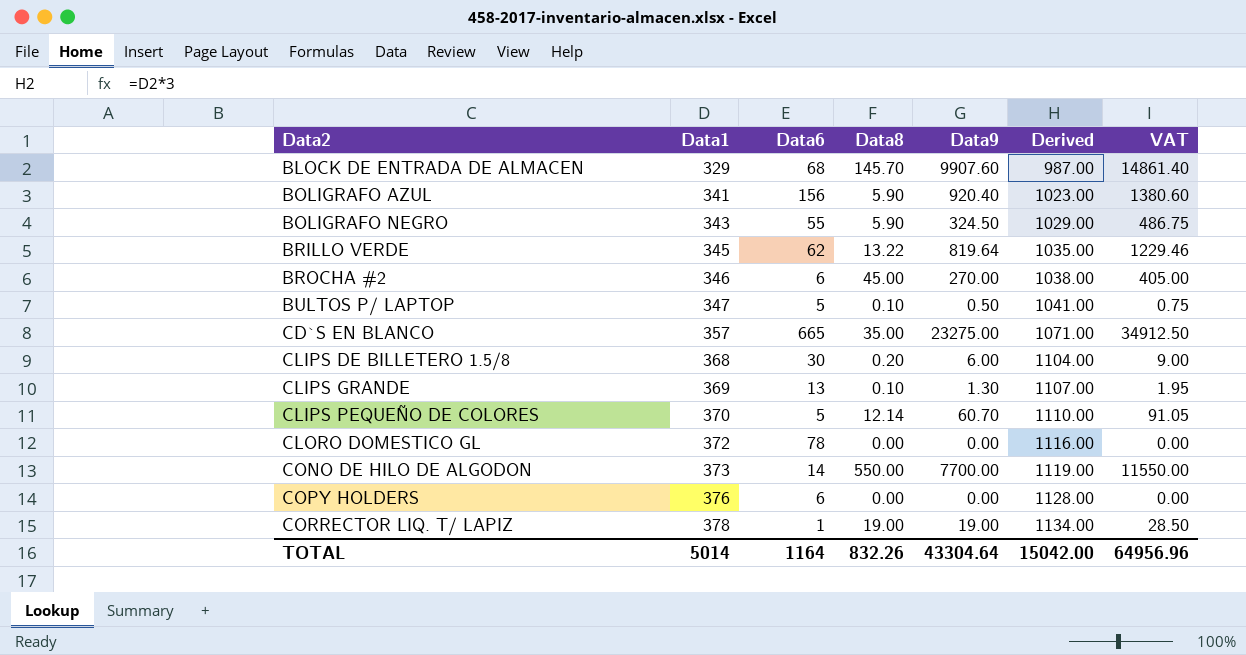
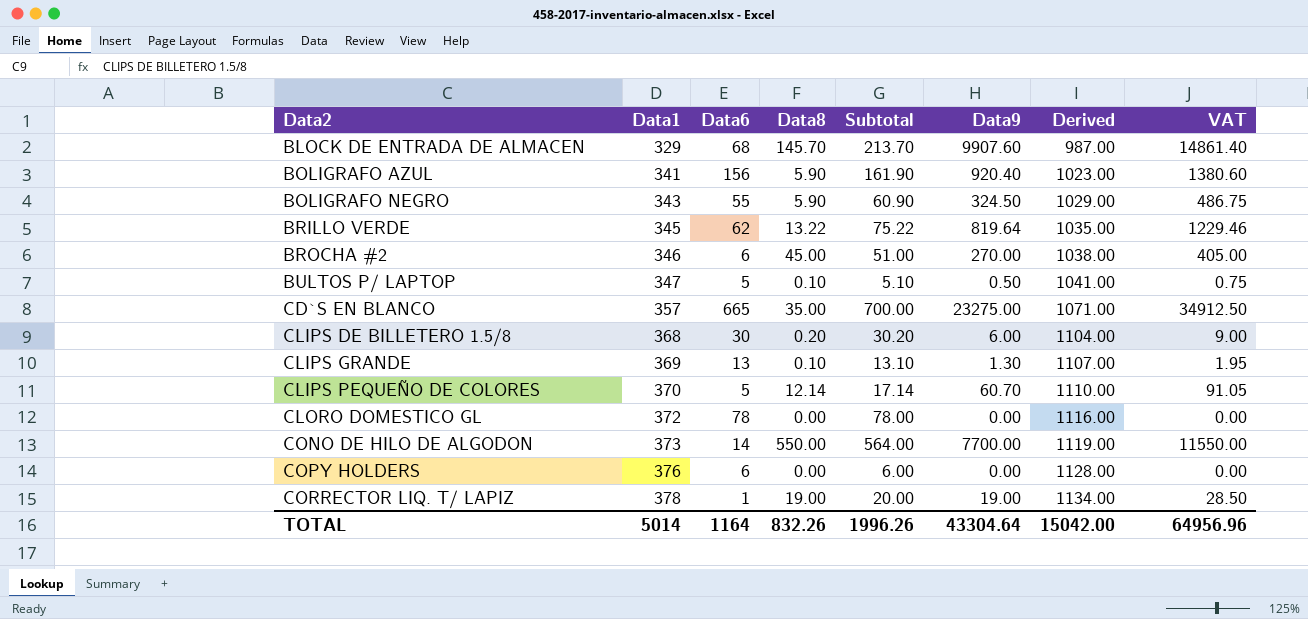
column Subtotal | formula: none -> [Data6] + [Data8]

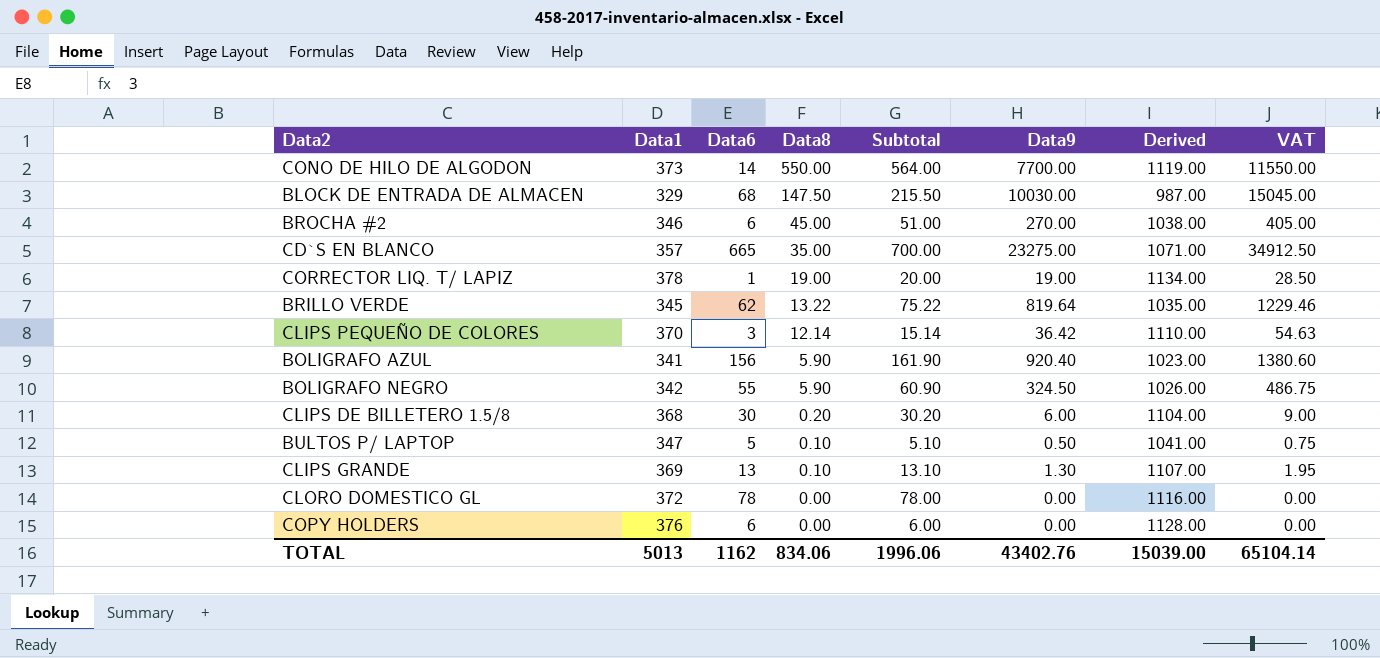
row order: Data2 ascending -> Data8 descending
BLOCK DE ENTRADA DE ALMACEN | Data8: 145.70 -> 147.50
BLOCK DE ENTRADA DE ALMACEN | Subtotal: 213.70 -> 215.50
BLOCK DE ENTRADA DE ALMACEN | Data9: 9907.60 -> 10030.00
BLOCK DE ENTRADA DE ALMACEN | VAT: 14861.40 -> 15045.00
CLIPS PEQUEÑO DE COLORES | Data6: 5 -> 3
CLIPS PEQUEÑO DE COLORES | Subtotal: 17.14 -> 15.14
CLIPS PEQUEÑO DE COLORES | Data9: 60.70 -> 36.42
CLIPS PEQUEÑO DE COLORES | VAT: 91.05 -> 54.63
BOLIGRAFO NEGRO | Data1: 343 -> 342
BOLIGRAFO NEGRO | Derived: 1029.00 -> 1026.00
TOTAL | Data1: 5014 -> 5013
TOTAL | Data6: 1164 -> 1162
TOTAL | Data8: 832.26 -> 834.06
TOTAL | Subtotal: 1996.26 -> 1996.06
TOTAL | Data9: 43304.64 -> 43402.76
TOTAL | Derived: 15042.00 -> 15039.00
TOTAL | VAT: 64956.96 -> 65104.14

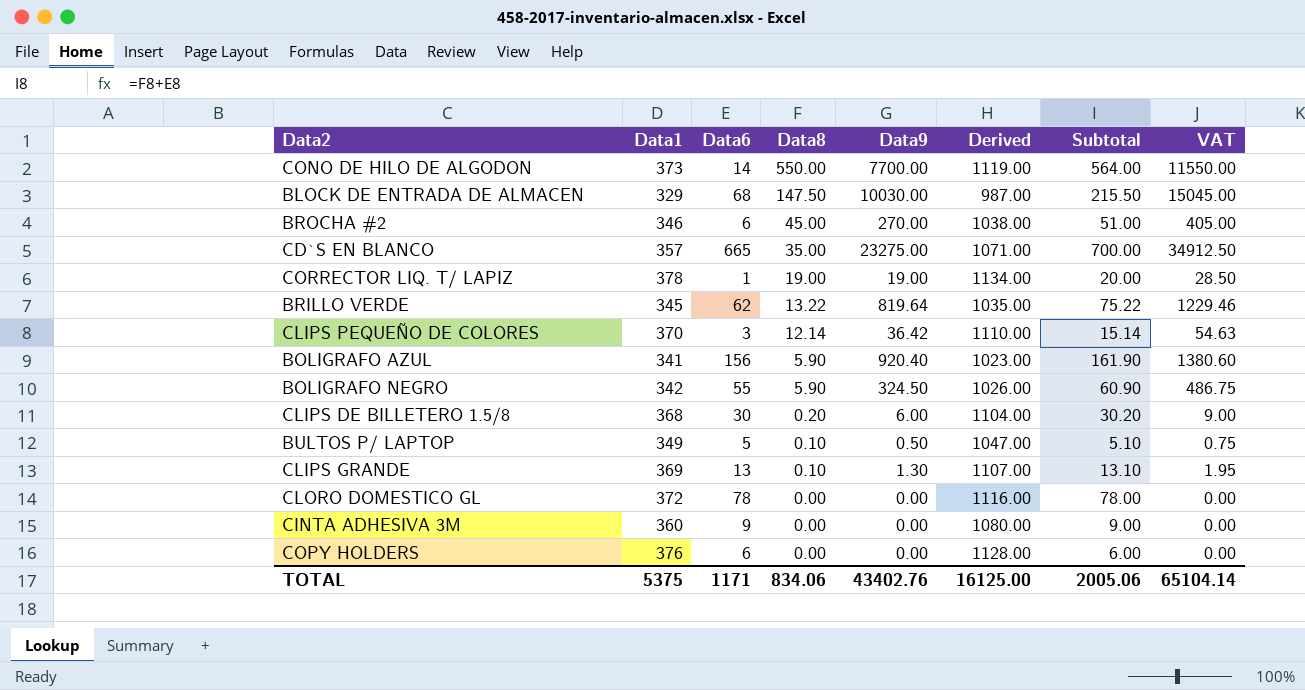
column Subtotal | position: 5 -> 7
BULTOS P/ LAPTOP | Data1: 347 -> 349
BULTOS P/ LAPTOP | Derived: 1041.00 -> 1047.00
row CINTA ADHESIVA 3M: none -> 360 | 9 | 0.00 | 0.00 | 1080.00 | 9.00 | 0.00
TOTAL | Data1: 5013 -> 5375
TOTAL | Data6: 1162 -> 1171
TOTAL | Derived: 15039.00 -> 16125.00
TOTAL | Subtotal: 1996.06 -> 2005.06

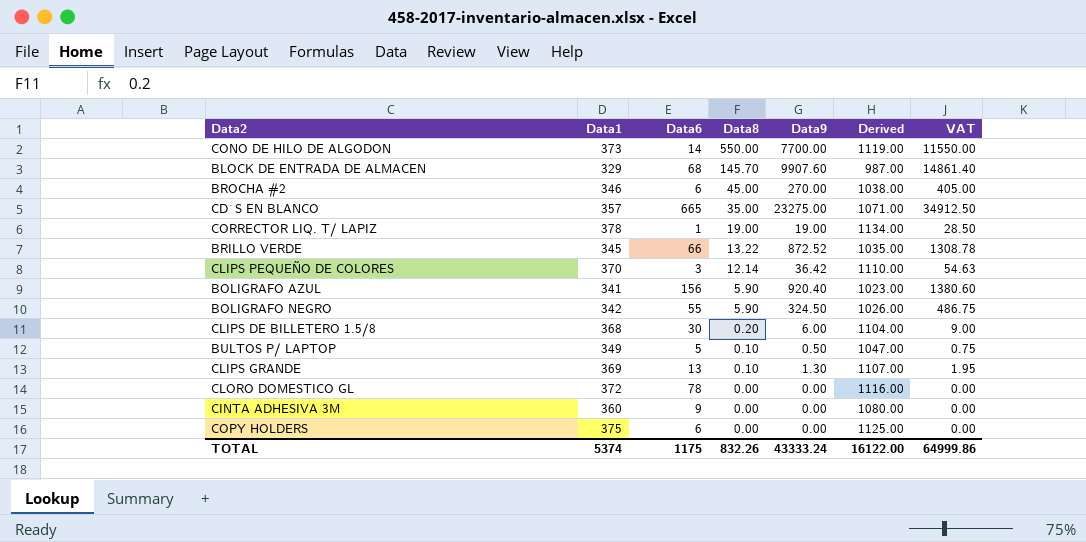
column Subtotal | formula: [Data6] + [Data8] -> none
BLOCK DE ENTRADA DE ALMACEN | Data8: 147.50 -> 145.70
BLOCK DE ENTRADA DE ALMACEN | Data9: 10030.00 -> 9907.60
BLOCK DE ENTRADA DE ALMACEN | VAT: 15045.00 -> 14861.40
BRILLO VERDE | Data6: 62 -> 66
BRILLO VERDE | Data9: 819.64 -> 872.52
BRILLO VERDE | VAT: 1229.46 -> 1308.78
COPY HOLDERS | Data1: 376 -> 375
COPY HOLDERS | Derived: 1128.00 -> 1125.00
TOTAL | Data1: 5375 -> 5374
TOTAL | Data6: 1171 -> 1175
TOTAL | Data8: 834.06 -> 832.26
TOTAL | Data9: 43402.76 -> 43333.24
TOTAL | Derived: 16125.00 -> 16122.00
TOTAL | VAT: 65104.14 -> 64999.86

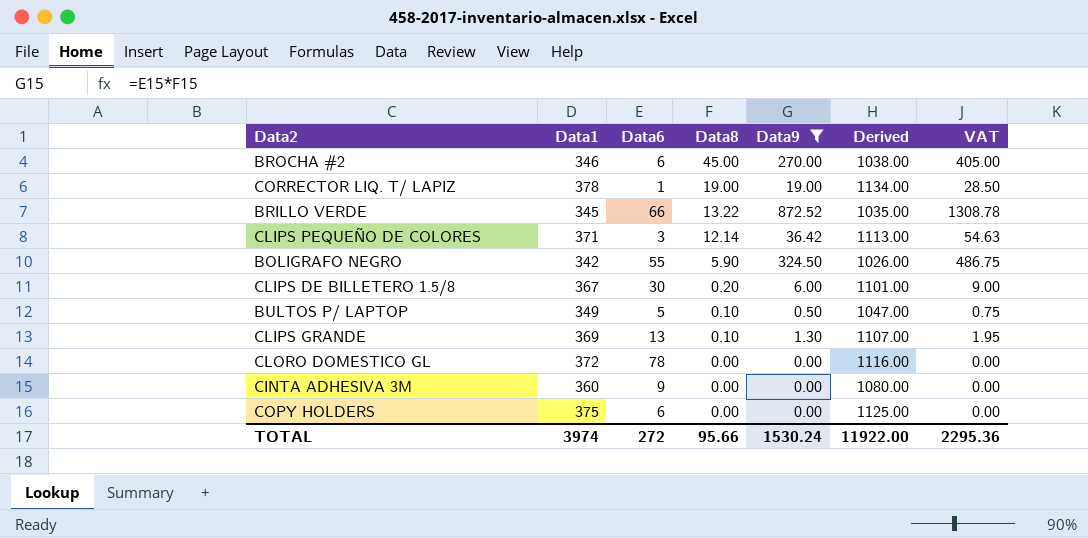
filter: none -> Data9 <= 872.52
CLIPS PEQUEÑO DE COLORES | Data1: 370 -> 371
CLIPS PEQUEÑO DE COLORES | Derived: 1110.00 -> 1113.00
CLIPS DE BILLETERO 1.5/8 | Data1: 368 -> 367
CLIPS DE BILLETERO 1.5/8 | Derived: 1104.00 -> 1101.00
TOTAL | Data1: 5374 -> 3974
TOTAL | Data6: 1175 -> 272
TOTAL | Data8: 832.26 -> 95.66
TOTAL | Data9: 43333.24 -> 1530.24
TOTAL | Derived: 16122.00 -> 11922.00
TOTAL | VAT: 64999.86 -> 2295.36

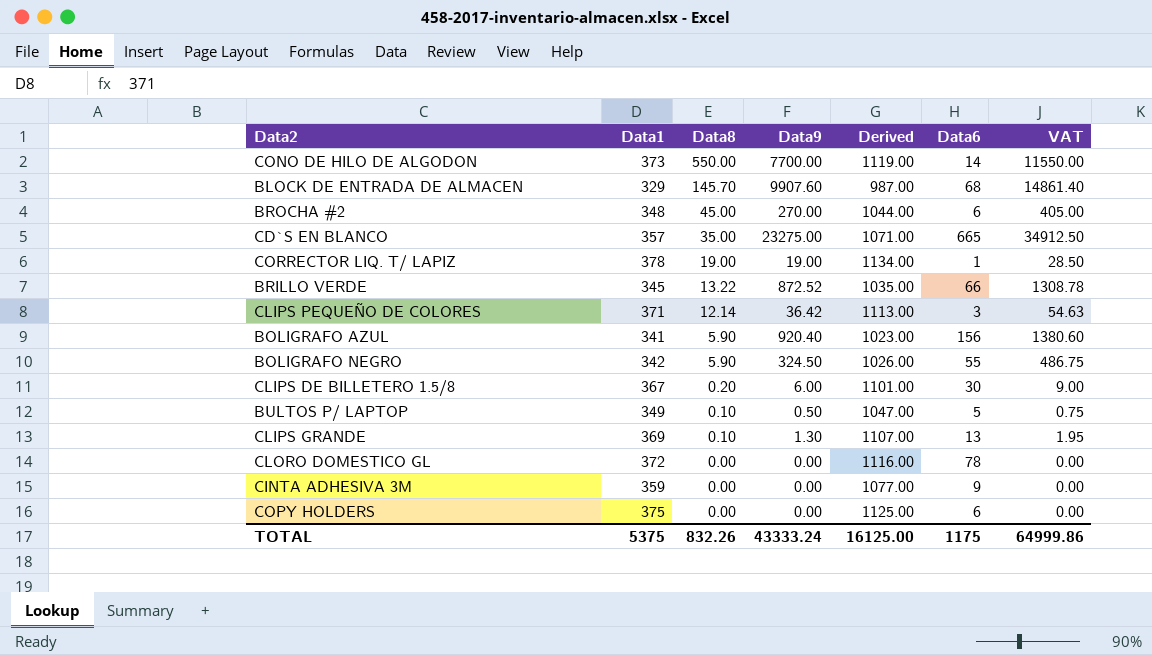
filter: Data9 <= 872.52 -> none
column Data6 | position: 3 -> 6
BROCHA #2 | Data1: 346 -> 348
BROCHA #2 | Derived: 1038.00 -> 1044.00
CINTA ADHESIVA 3M | Data1: 360 -> 359
CINTA ADHESIVA 3M | Derived: 1080.00 -> 1077.00
TOTAL | Data1: 3974 -> 5375
TOTAL | Data8: 95.66 -> 832.26
TOTAL | Data9: 1530.24 -> 43333.24
TOTAL | Derived: 11922.00 -> 16125.00
TOTAL | Data6: 272 -> 1175
TOTAL | VAT: 2295.36 -> 64999.86

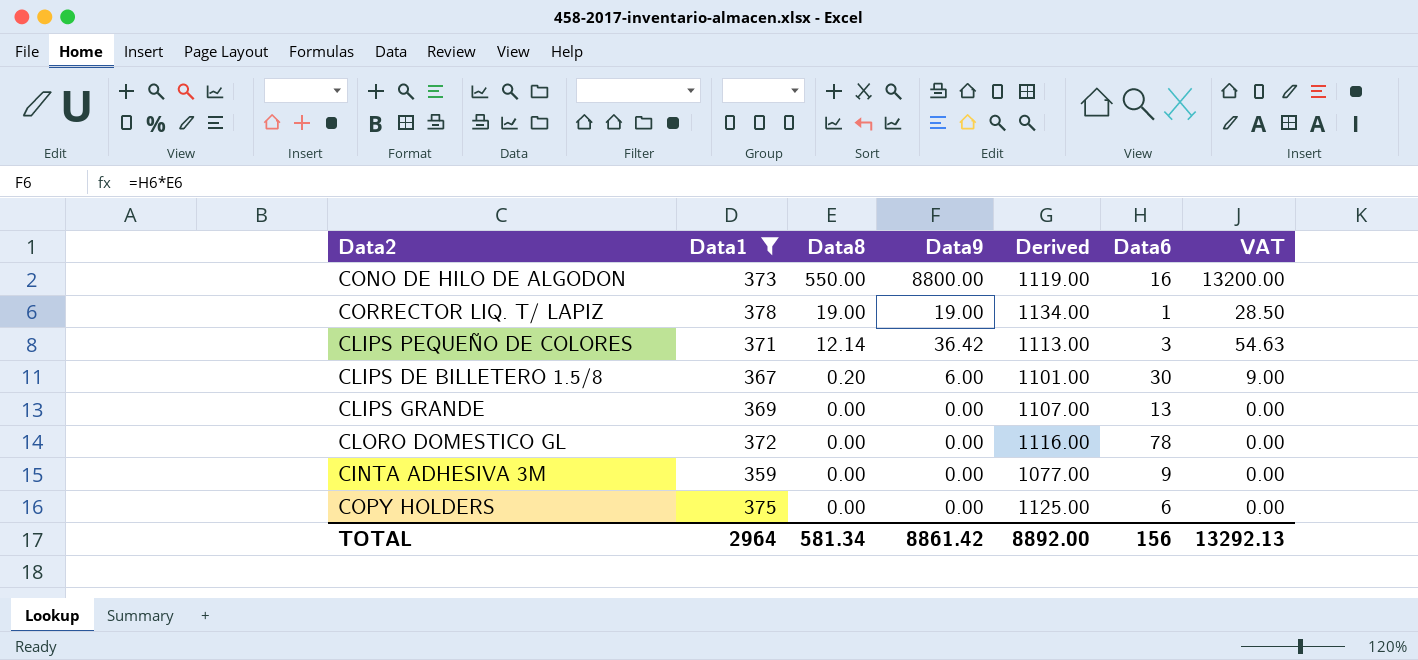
filter: none -> Data1 >= 359
CONO DE HILO DE ALGODON | Data9: 7700.00 -> 8800.00
CONO DE HILO DE ALGODON | Data6: 14 -> 16
CONO DE HILO DE ALGODON | VAT: 11550.00 -> 13200.00
CLIPS GRANDE | Data8: 0.10 -> 0.00
CLIPS GRANDE | Data9: 1.30 -> 0.00
CLIPS GRANDE | VAT: 1.95 -> 0.00
TOTAL | Data1: 5375 -> 2964
TOTAL | Data8: 832.26 -> 581.34
TOTAL | Data9: 43333.24 -> 8861.42
TOTAL | Derived: 16125.00 -> 8892.00
TOTAL | Data6: 1175 -> 156
TOTAL | VAT: 64999.86 -> 13292.13

